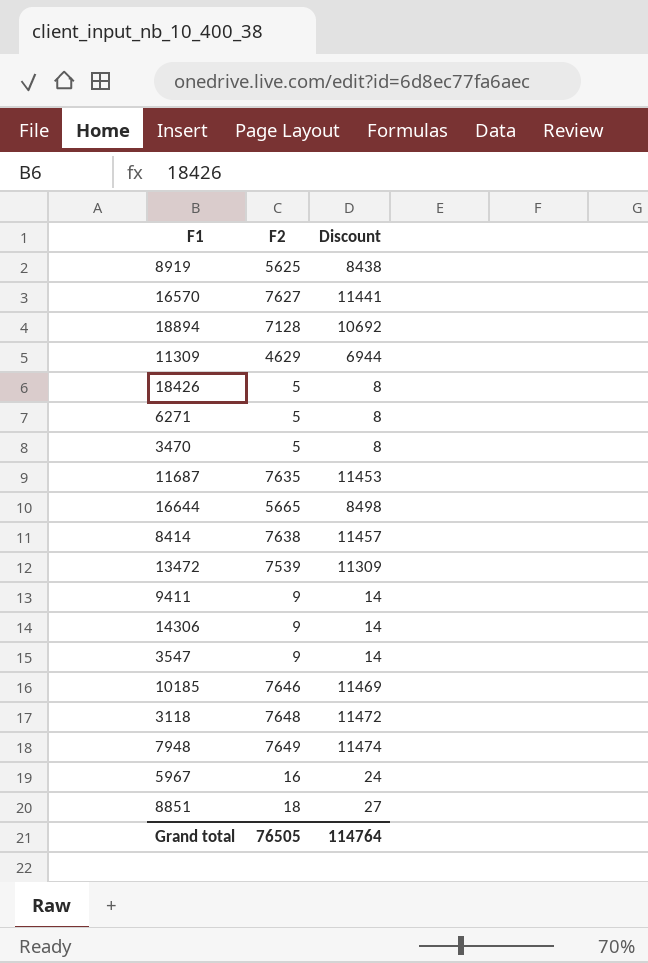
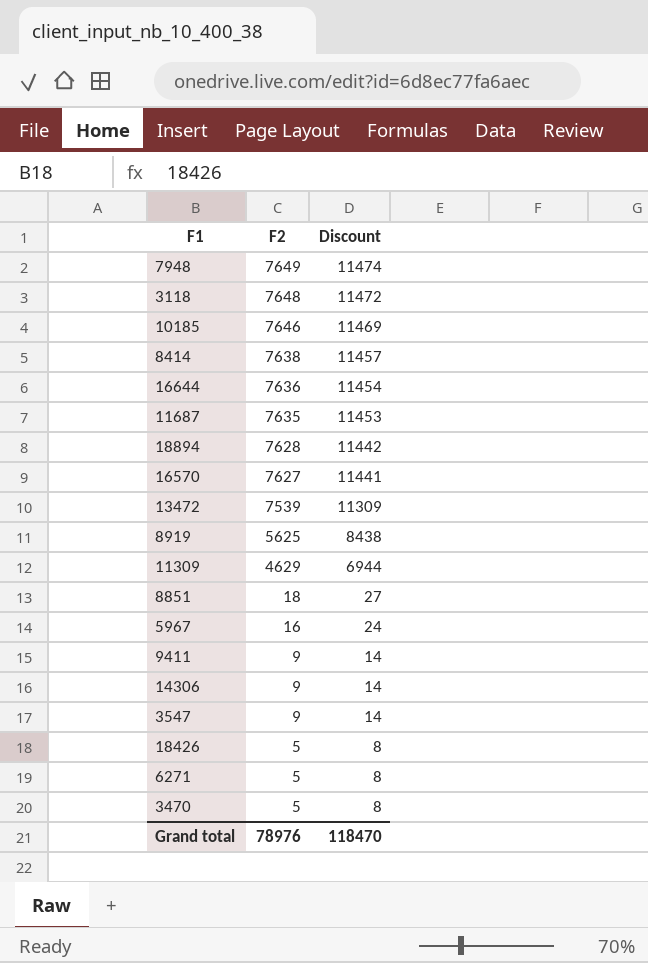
row order: none -> F2 descending
16644 | F2: 5665 -> 7636
16644 | Discount: 8498 -> 11454
18894 | F2: 7128 -> 7628
18894 | Discount: 10692 -> 11442
Grand total | F2: 76505 -> 78976
Grand total | Discount: 114764 -> 118470

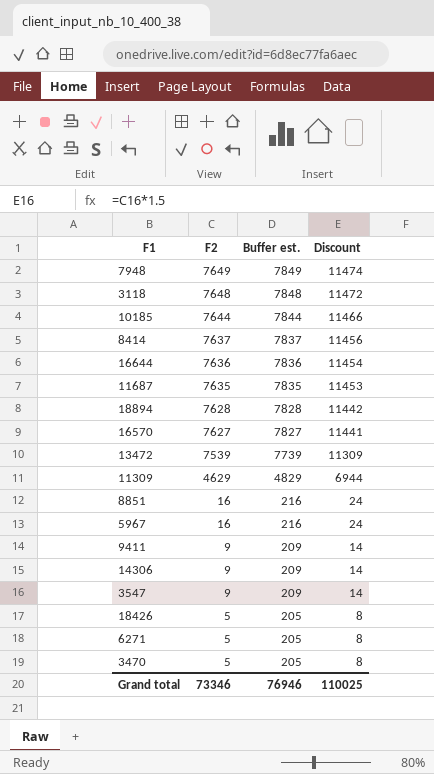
column Buffer est. | formula: none -> [F2] + 200
row 8919: 5625 | 8438 -> none
10185 | F2: 7646 -> 7644
10185 | Discount: 11469 -> 11466
8414 | F2: 7638 -> 7637
8414 | Discount: 11457 -> 11456
8851 | F2: 18 -> 16
8851 | Discount: 27 -> 24
Grand total | F2: 78976 -> 73346
Grand total | Discount: 118470 -> 110025

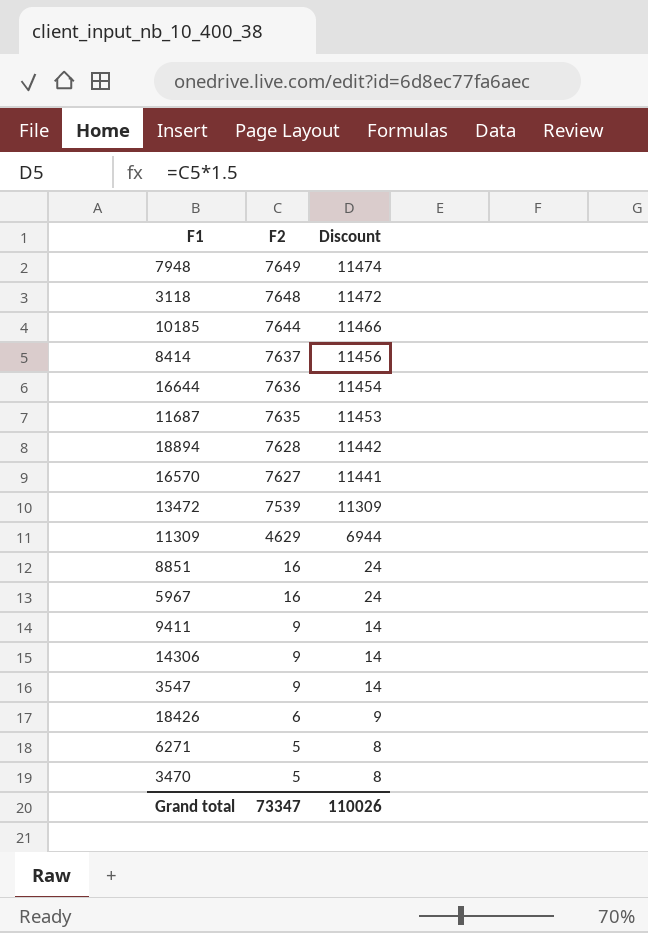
column Buffer est. | formula: [F2] + 200 -> none
18426 | F2: 5 -> 6
18426 | Discount: 8 -> 9
Grand total | F2: 73346 -> 73347
Grand total | Discount: 110025 -> 110026

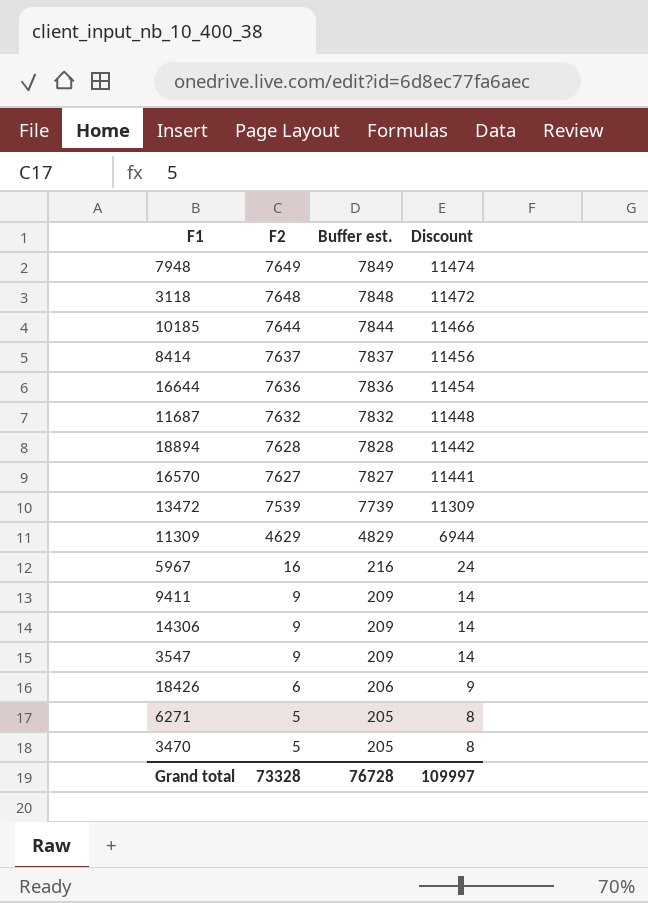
column Buffer est. | formula: none -> [F2] + 200
row 8851: 16 | 24 -> none
11687 | F2: 7635 -> 7632
11687 | Discount: 11453 -> 11448
Grand total | F2: 73347 -> 73328
Grand total | Discount: 110026 -> 109997

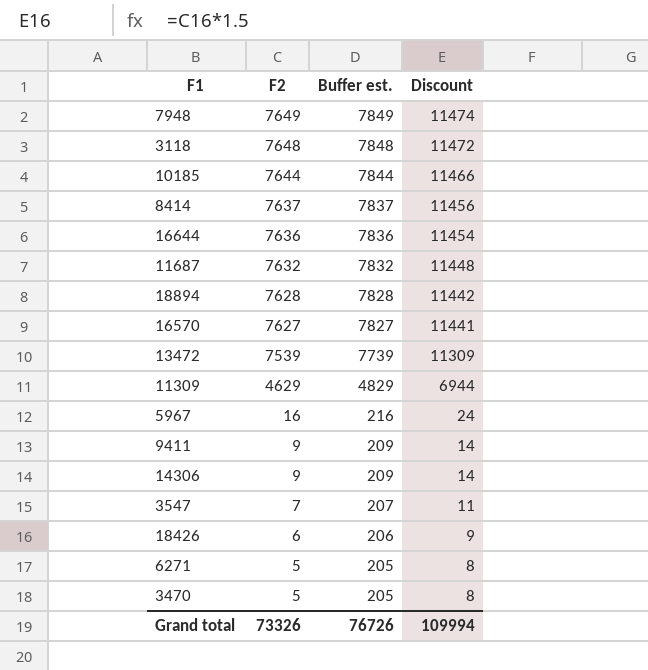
3547 | F2: 9 -> 7
3547 | Buffer est.: 209 -> 207
3547 | Discount: 14 -> 11
Grand total | F2: 73328 -> 73326
Grand total | Buffer est.: 76728 -> 76726
Grand total | Discount: 109997 -> 109994

